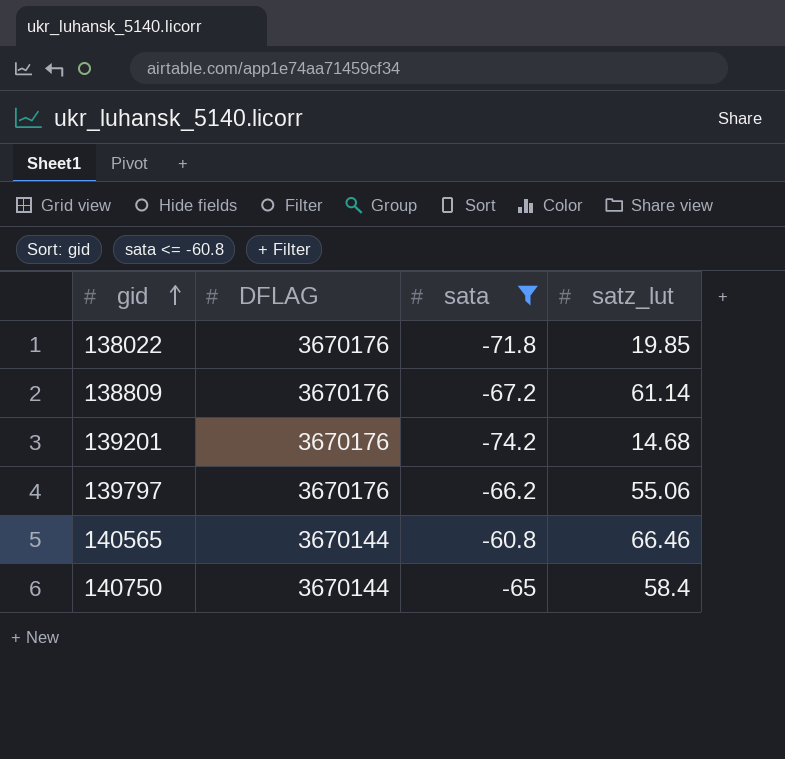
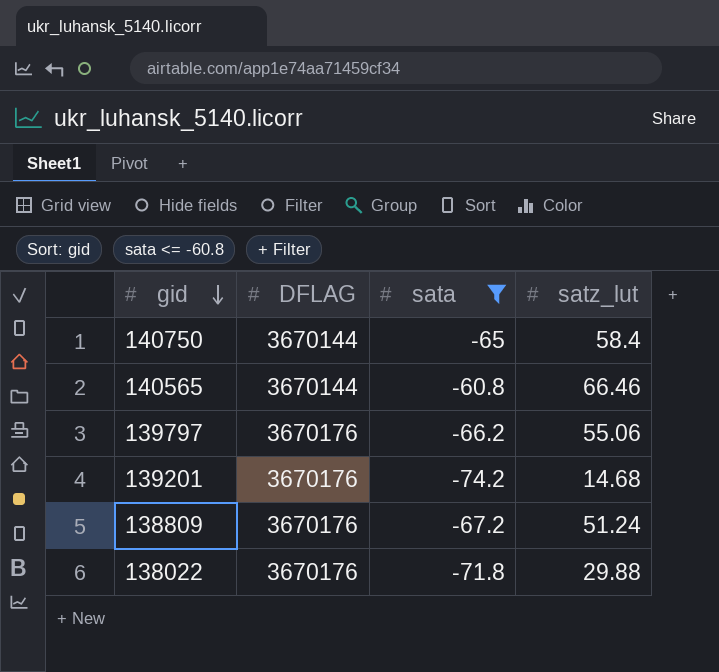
row order: gid ascending -> gid descending
138809 | satz_lut: 61.14 -> 51.24
138022 | satz_lut: 19.85 -> 29.88

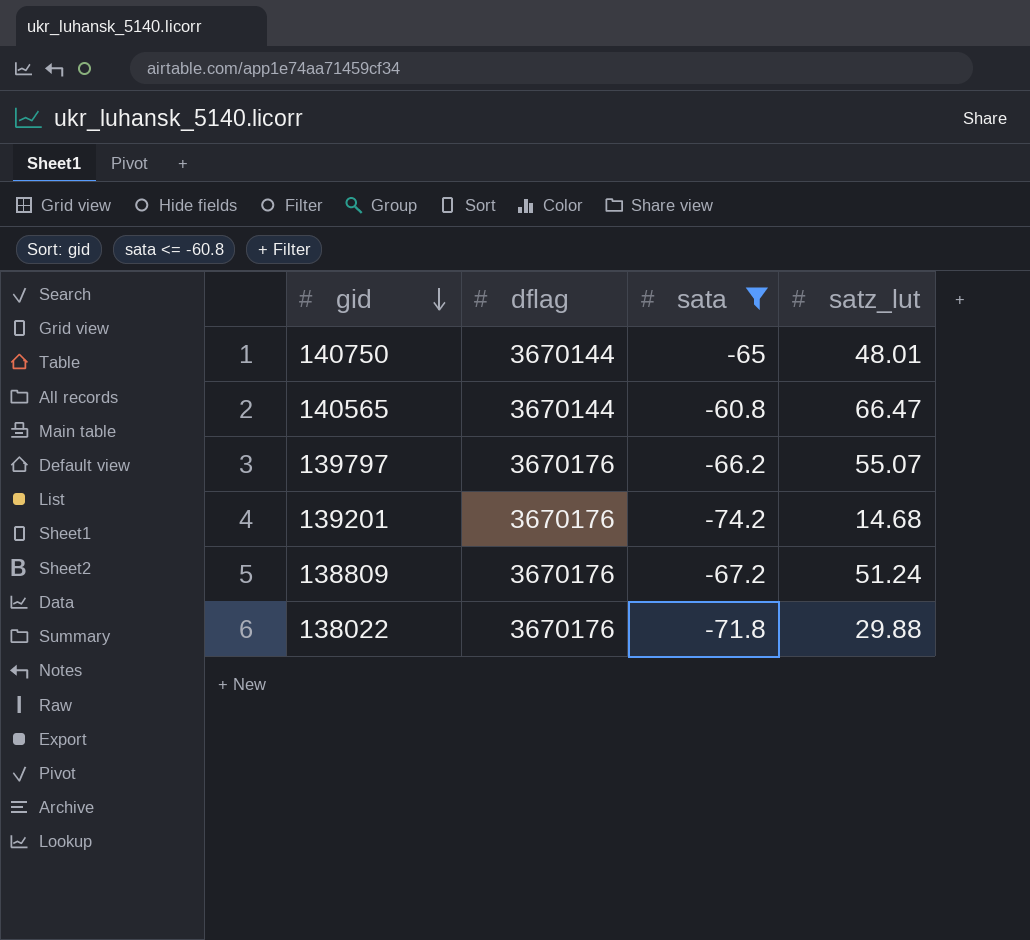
column name: DFLAG -> dflag
140750 | satz_lut: 58.4 -> 48.01
140565 | satz_lut: 66.46 -> 66.47
139797 | satz_lut: 55.06 -> 55.07

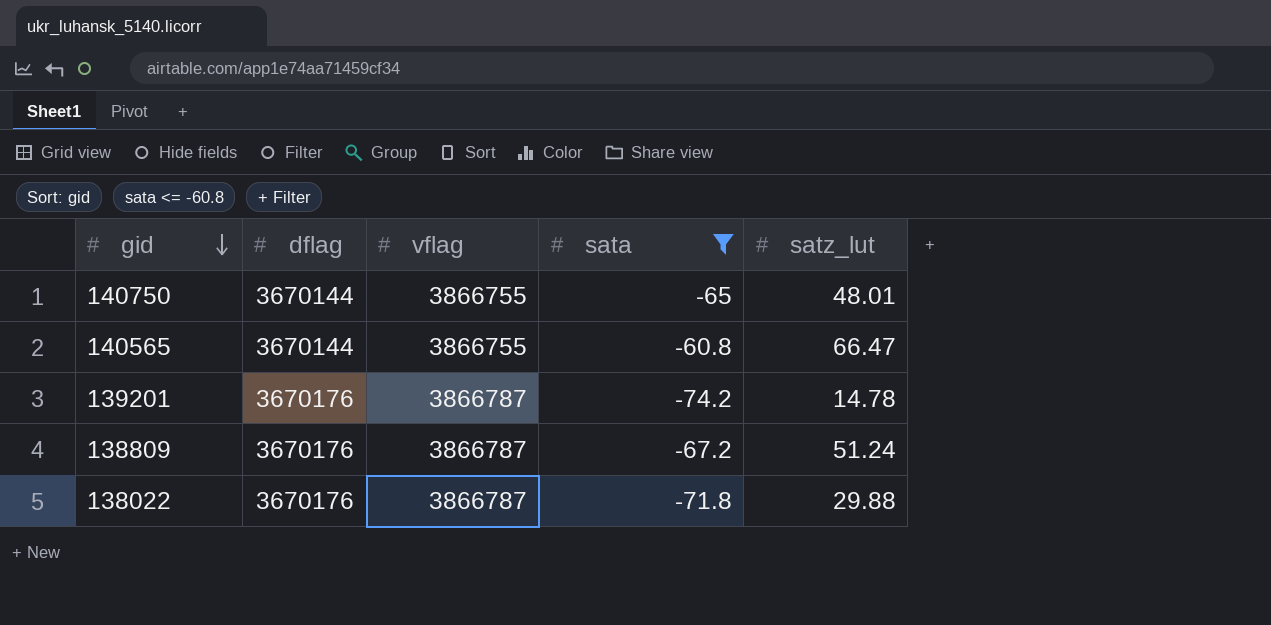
column vflag | position: none -> 3
row 139797: 3670176 | -66.2 | 55.07 -> none
139201 | satz_lut: 14.68 -> 14.78

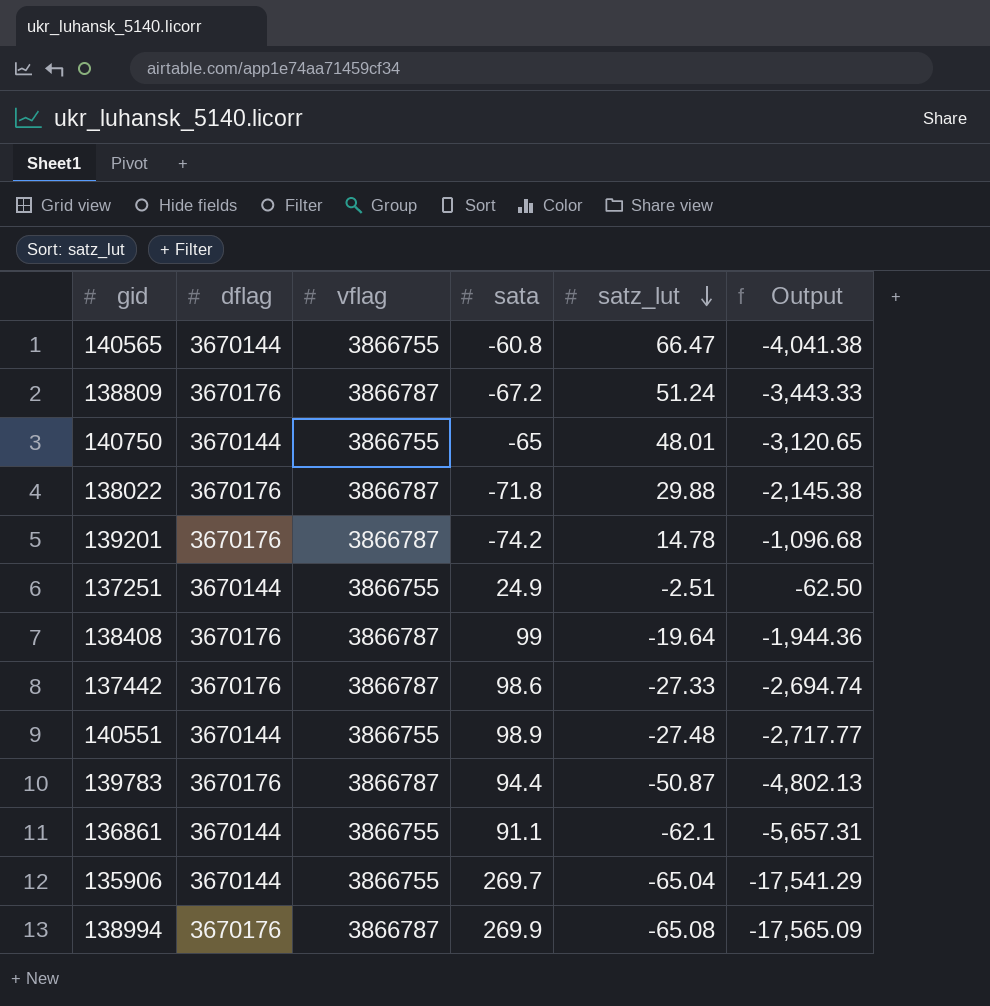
filter: sata <= -60.8 -> none
row order: gid descending -> satz_lut descending
column Output | formula: none -> [sata] * [satz_lut]

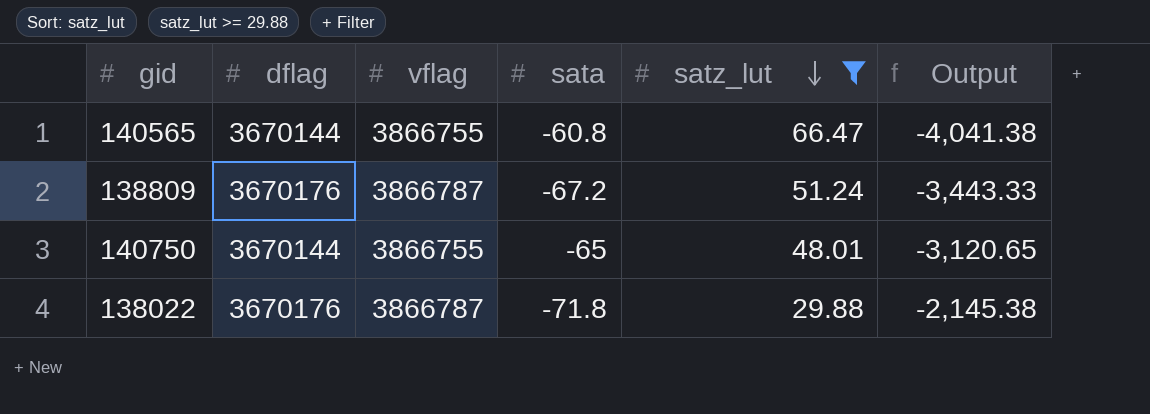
filter: none -> satz_lut >= 29.88

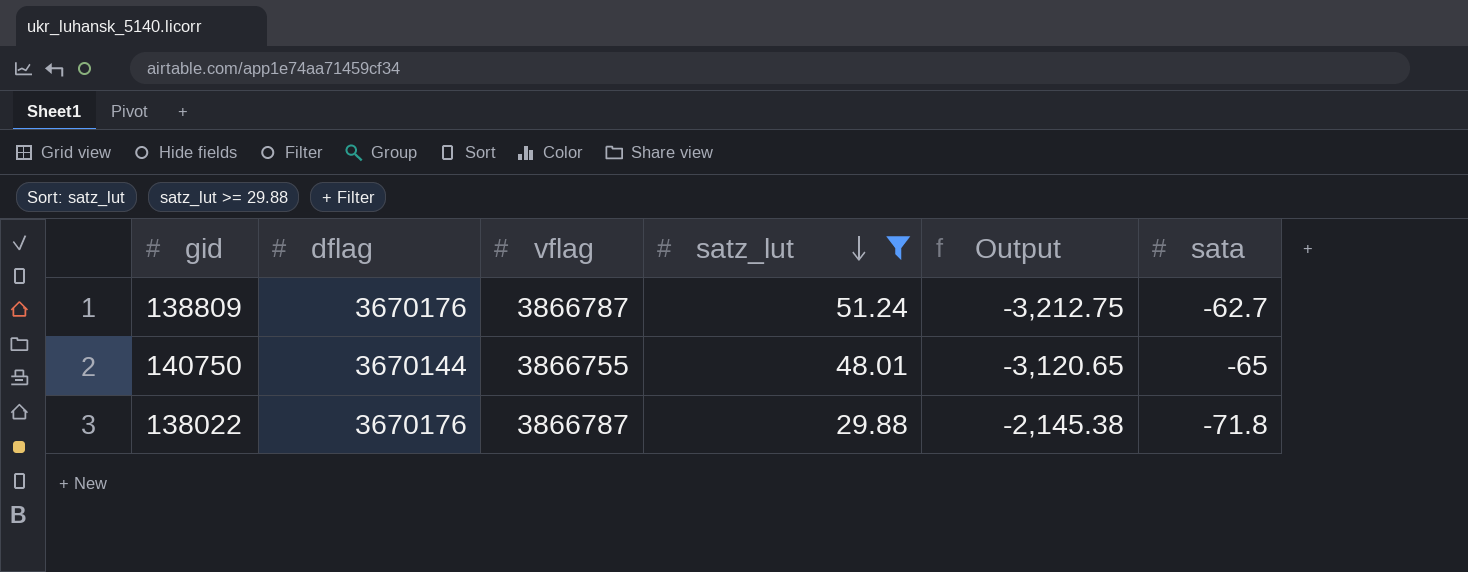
column sata | position: 4 -> 6
row 140565: 3670144 | 3866755 | -60.8 | 66.47 | -4,041.38 -> none
138809 | Output: -3,443.33 -> -3,212.75
138809 | sata: -67.2 -> -62.7

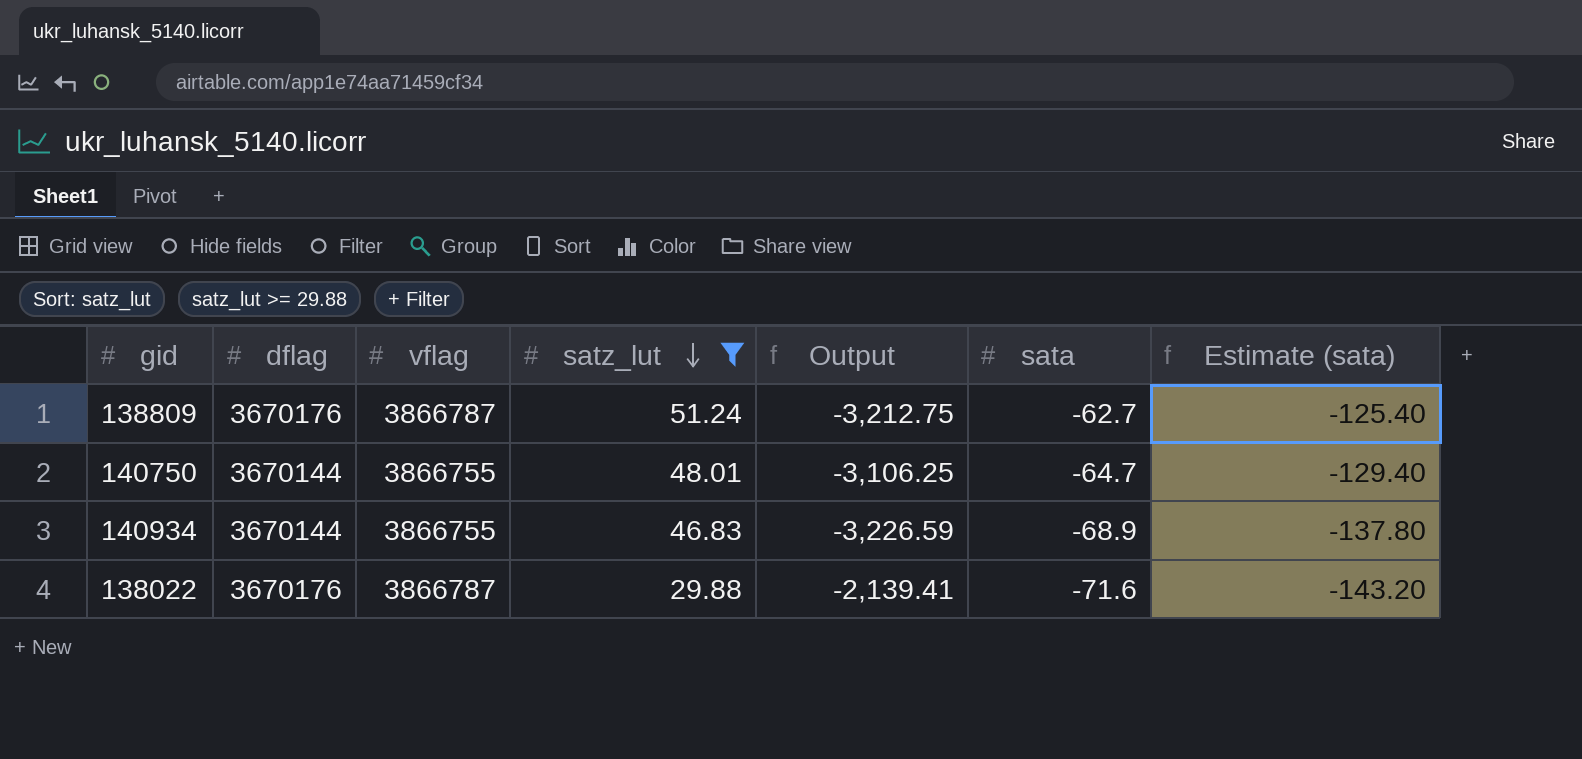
column Estimate (sata) | formula: none -> [sata] * 2
140750 | Output: -3,120.65 -> -3,106.25
140750 | sata: -65 -> -64.7
row 140934: none -> 3670144 | 3866755 | 46.83 | -3,226.59 | -68.9 | -137.80
138022 | Output: -2,145.38 -> -2,139.41
138022 | sata: -71.8 -> -71.6

